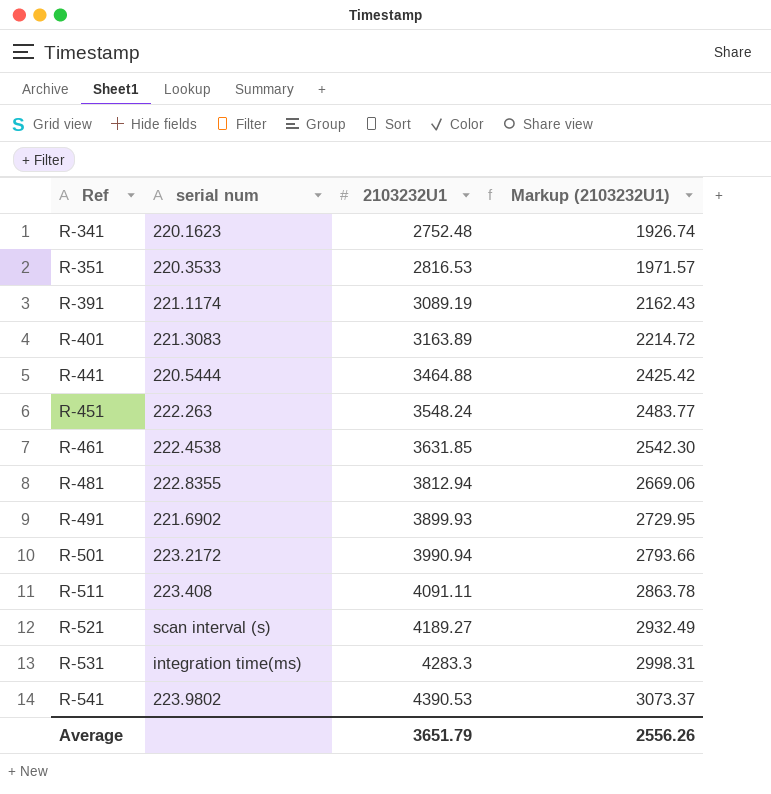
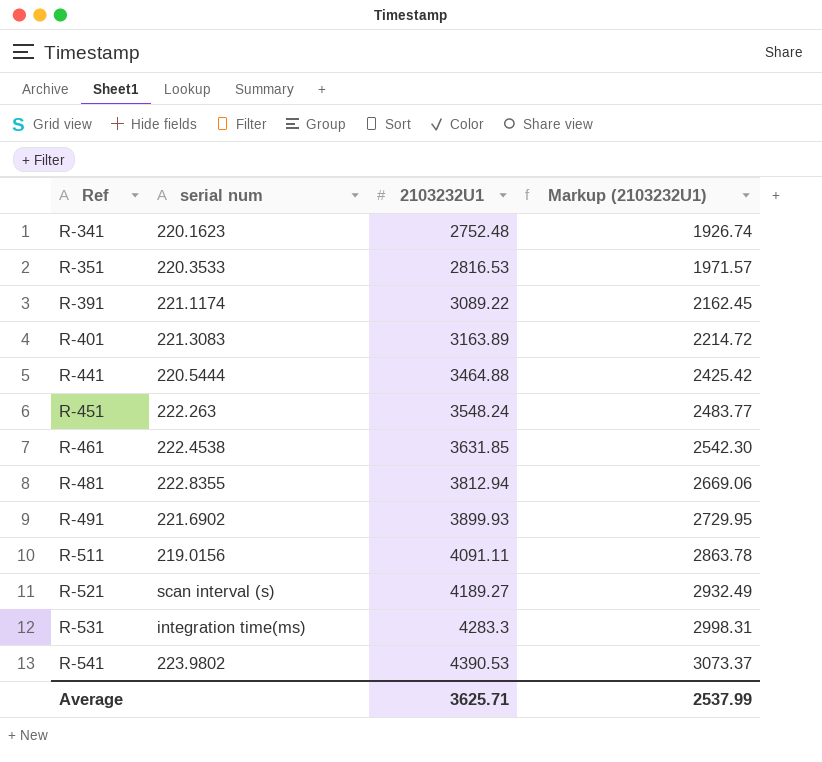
row R-501: 223.2172 | 3990.94 | 2793.66 -> none
R-391 | 2103232U1: 3089.19 -> 3089.22
R-391 | Markup (2103232U1): 2162.43 -> 2162.45
R-511 | serial num: 223.408 -> 219.0156
Average | 2103232U1: 3651.79 -> 3625.71
Average | Markup (2103232U1): 2556.26 -> 2537.99

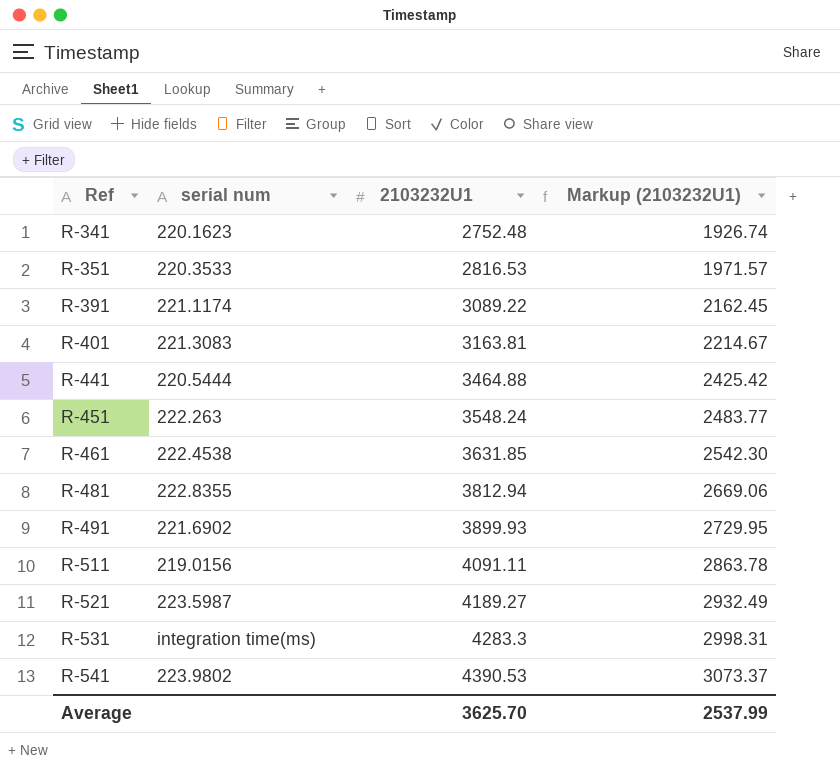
R-401 | 2103232U1: 3163.89 -> 3163.81
R-401 | Markup (2103232U1): 2214.72 -> 2214.67
R-521 | serial num: scan interval (s) -> 223.5987
Average | 2103232U1: 3625.71 -> 3625.70

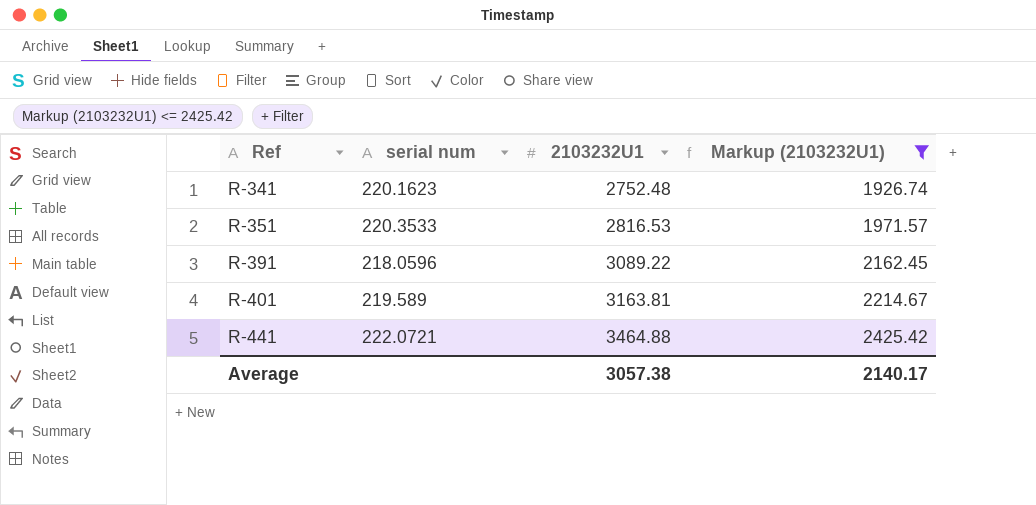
filter: none -> Markup (2103232U1) <= 2425.42
R-391 | serial num: 221.1174 -> 218.0596
R-401 | serial num: 221.3083 -> 219.589
R-441 | serial num: 220.5444 -> 222.0721
Average | 2103232U1: 3625.70 -> 3057.38
Average | Markup (2103232U1): 2537.99 -> 2140.17

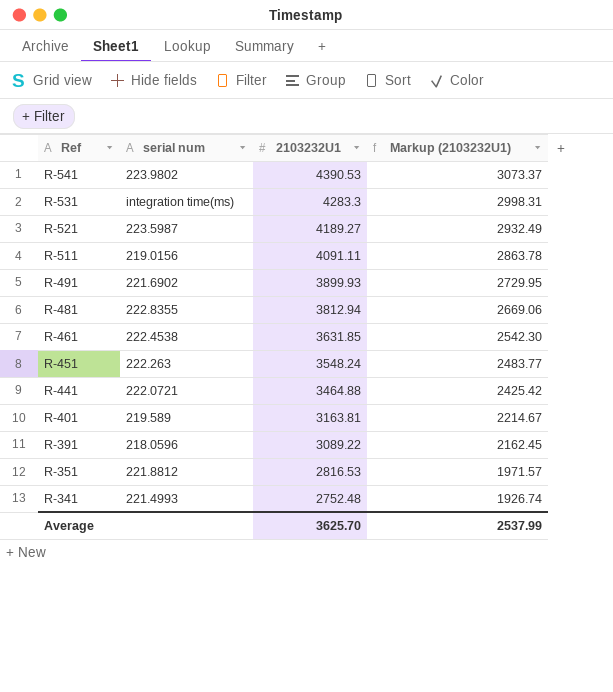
filter: Markup (2103232U1) <= 2425.42 -> none
row order: Ref ascending -> Ref descending
R-351 | serial num: 220.3533 -> 221.8812
R-341 | serial num: 220.1623 -> 221.4993
Average | 2103232U1: 3057.38 -> 3625.70
Average | Markup (2103232U1): 2140.17 -> 2537.99

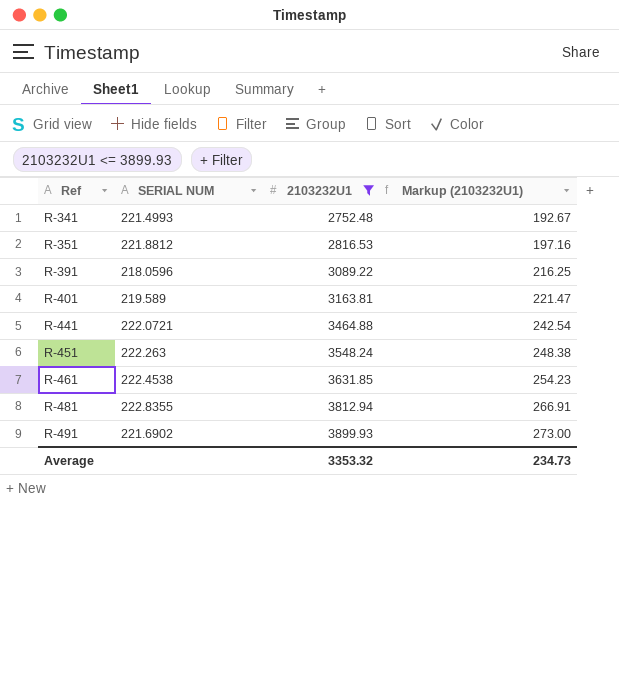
filter: none -> 2103232U1 <= 3899.93
row order: Ref descending -> Ref ascending
column name: serial num -> SERIAL NUM
column Markup (2103232U1) | formula: [2103232U1] * 0.7 -> [2103232U1] * 0.07
Average | 2103232U1: 3625.70 -> 3353.32
Average | Markup (2103232U1): 2537.99 -> 234.73

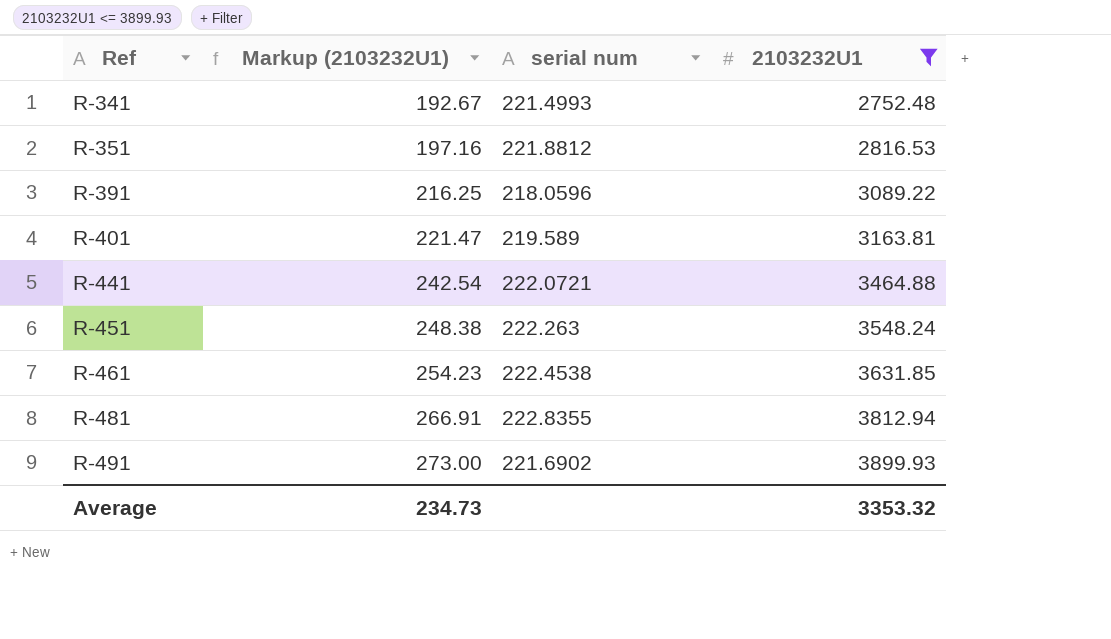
column Markup (2103232U1) | position: 4 -> 2
column name: SERIAL NUM -> serial num

